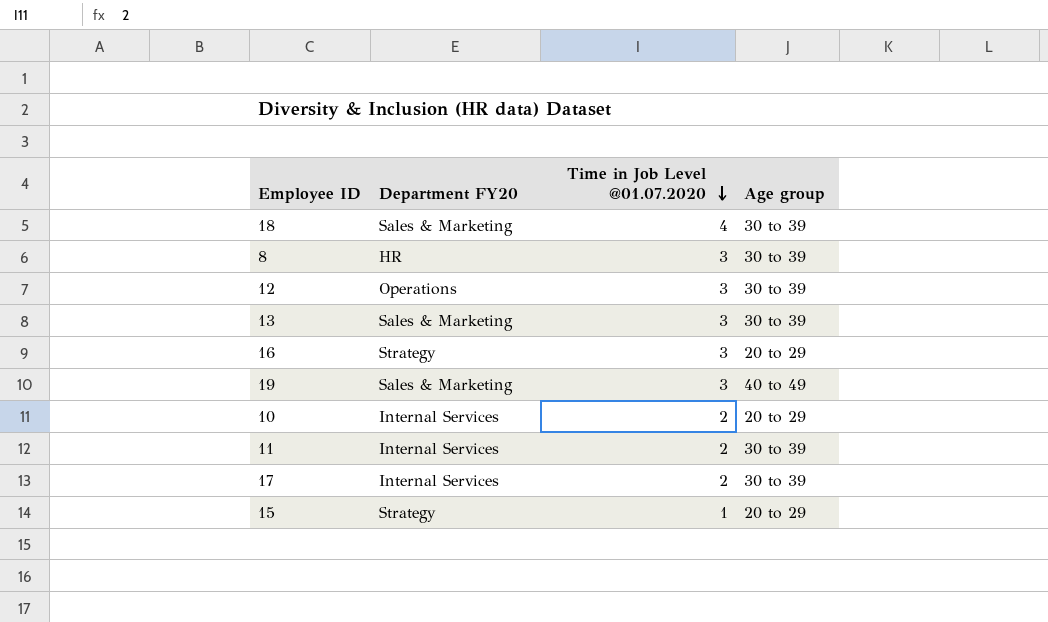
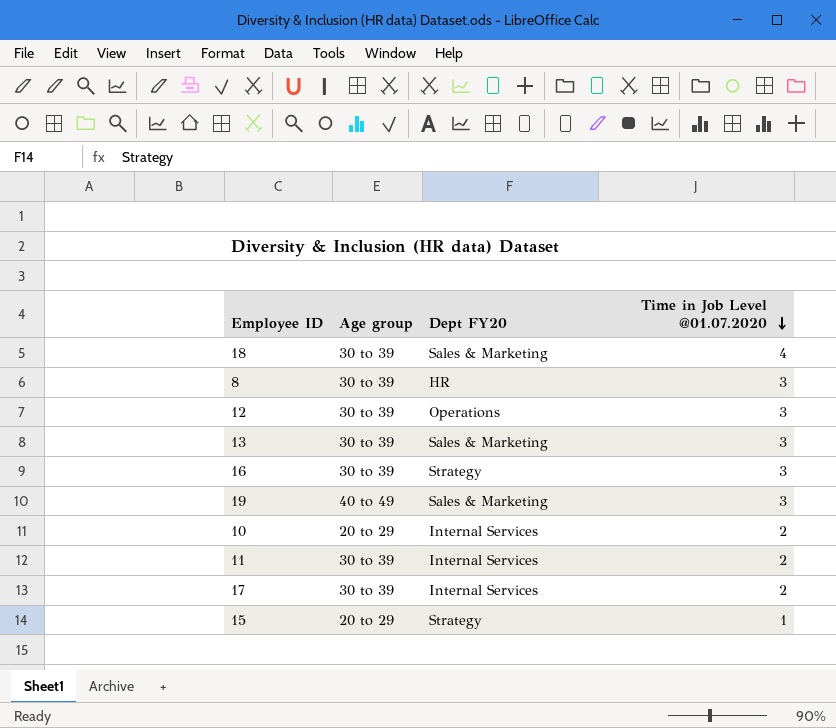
column Age group | position: 4 -> 2
column name: Department FY20 -> Dept FY20
16 | Age group: 20 to 29 -> 30 to 39

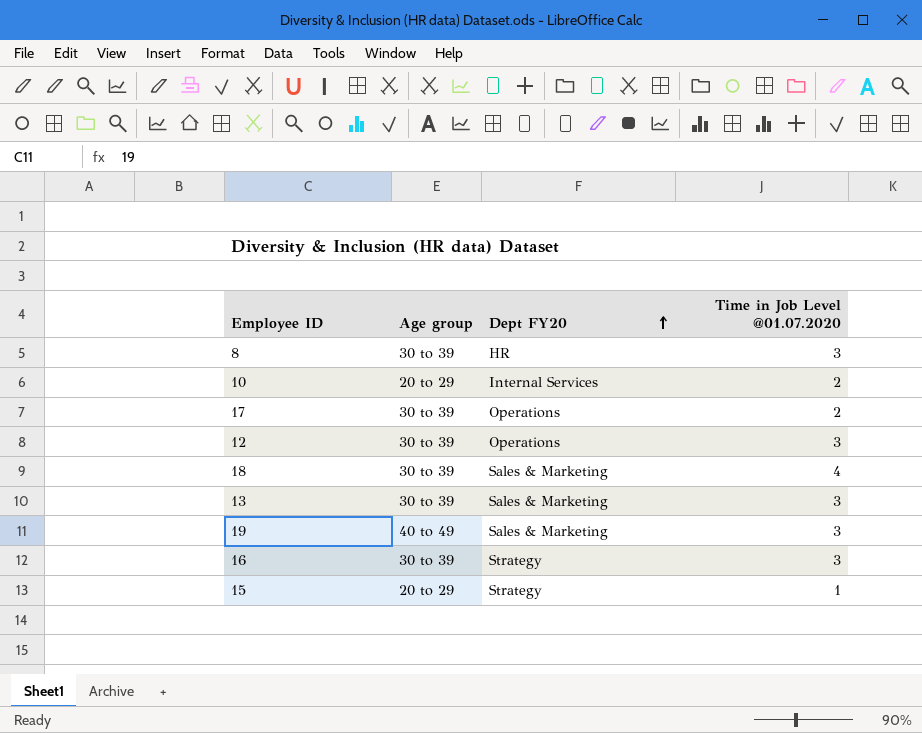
row order: Time in Job Level @01.07.2020 descending -> Dept FY20 ascending
row 11: 30 to 39 | Internal Services | 2 -> none
17 | Dept FY20: Internal Services -> Operations

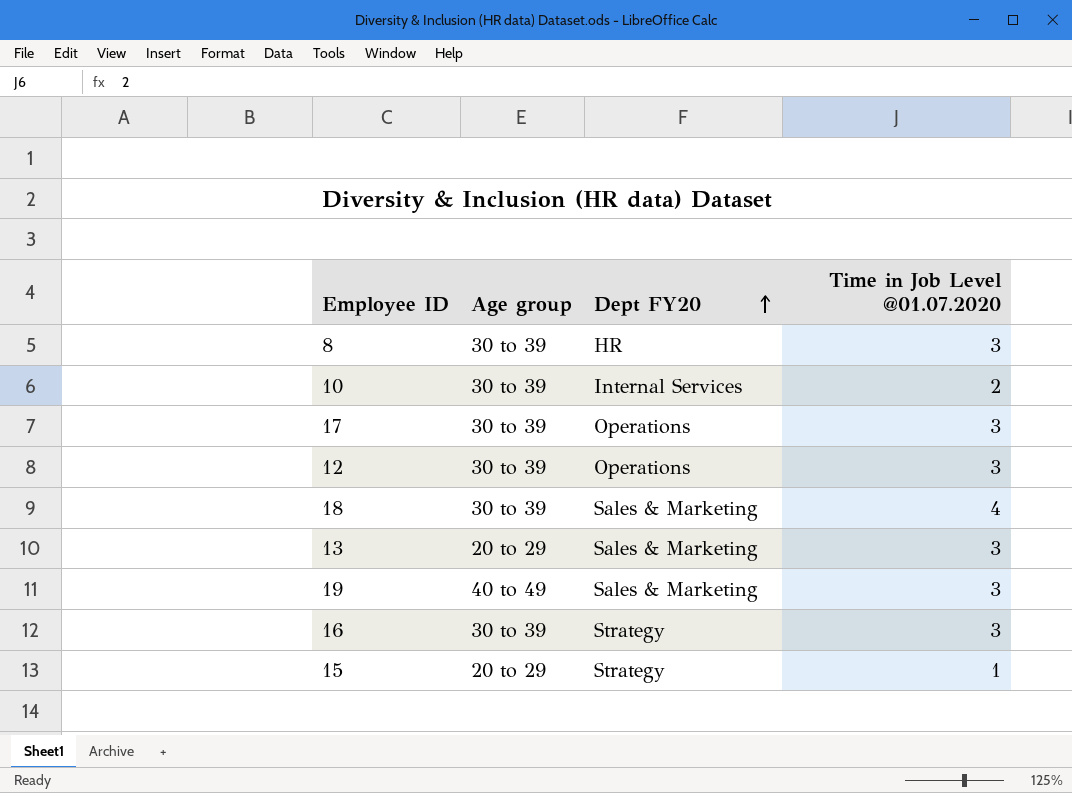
10 | Age group: 20 to 29 -> 30 to 39
17 | Time in Job Level @01.07.2020: 2 -> 3
13 | Age group: 30 to 39 -> 20 to 29

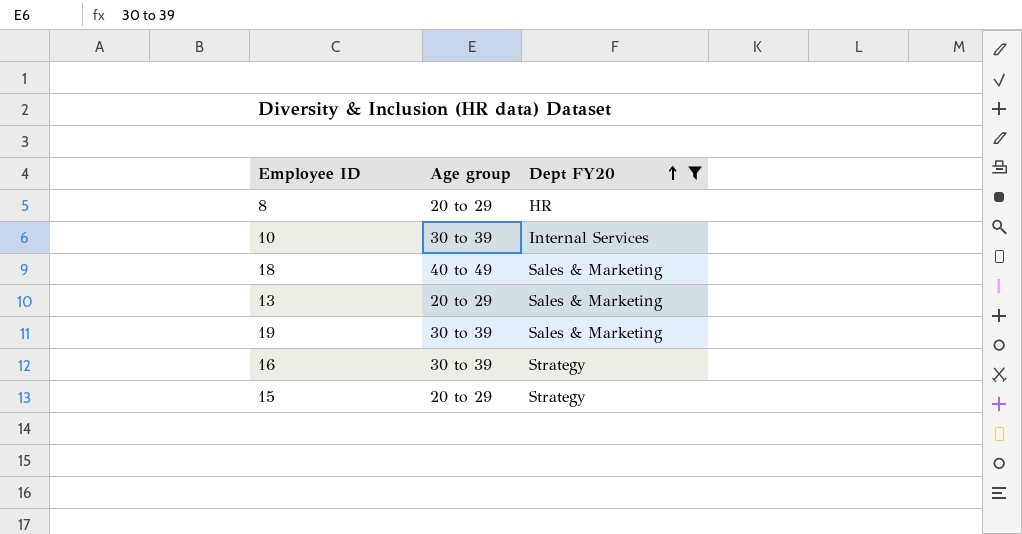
filter: none -> Dept FY20 != Operations
column Time in Job Level @01.07.2020 | position: 4 -> none
8 | Age group: 30 to 39 -> 20 to 29
18 | Age group: 30 to 39 -> 40 to 49
19 | Age group: 40 to 49 -> 30 to 39

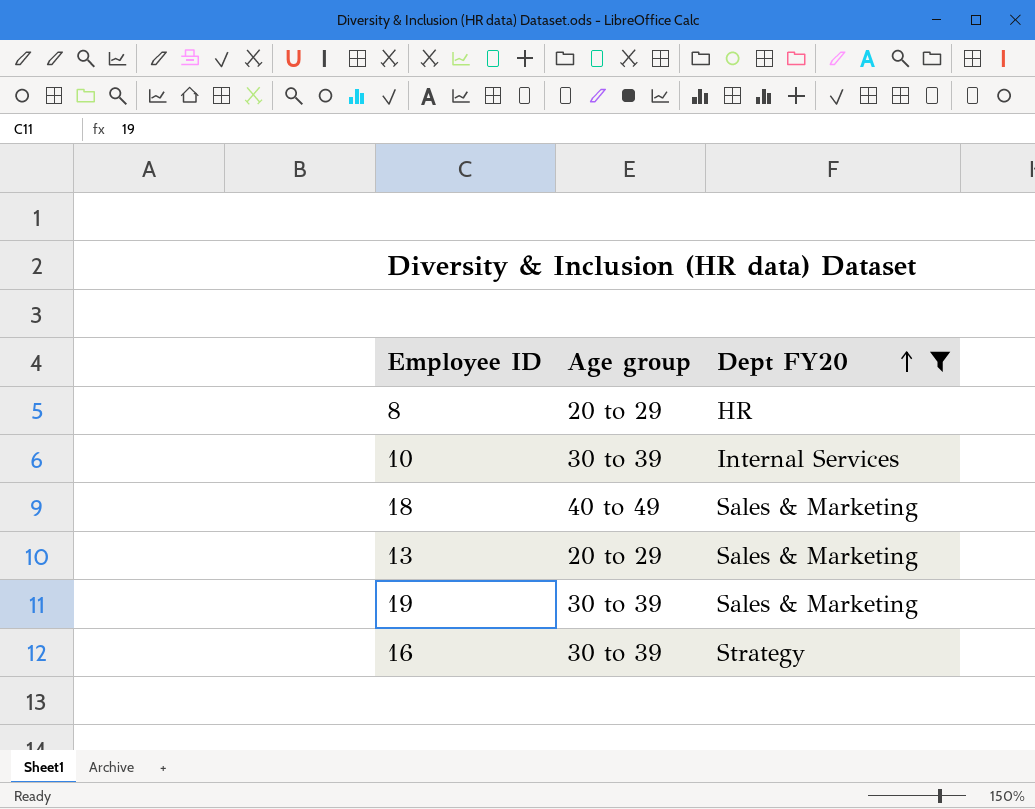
row 15: 20 to 29 | Strategy -> none

